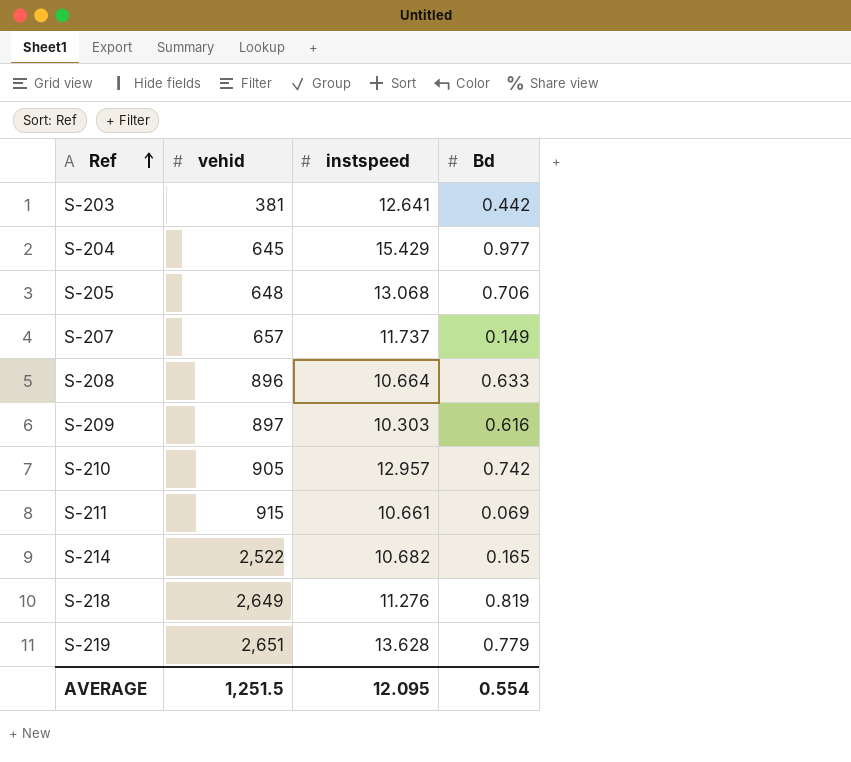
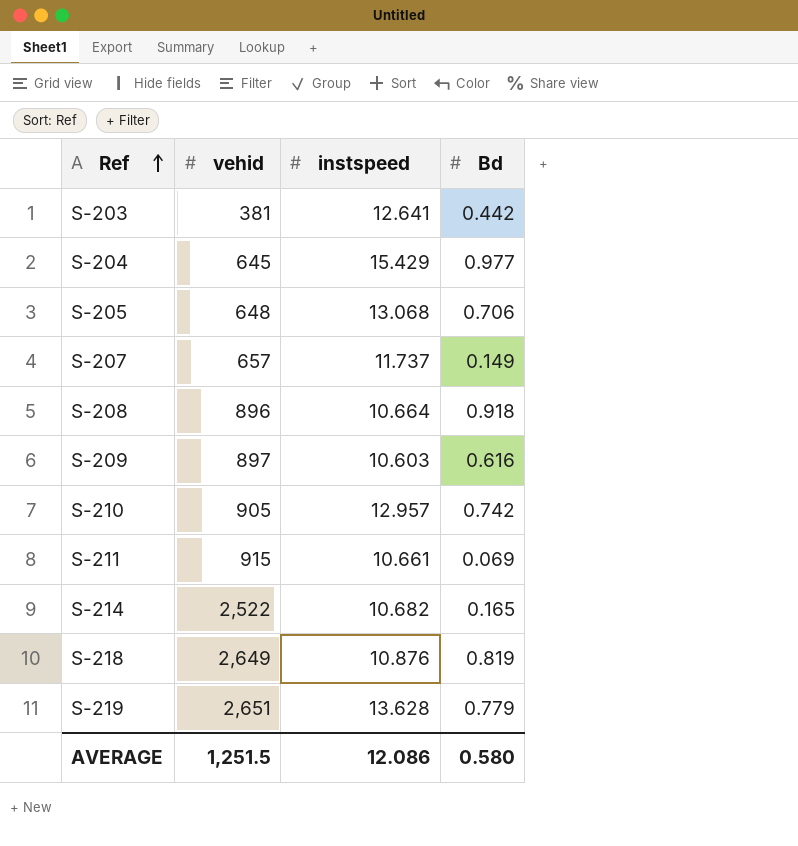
S-208 | Bd: 0.633 -> 0.918
S-209 | instspeed: 10.303 -> 10.603
S-218 | instspeed: 11.276 -> 10.876
AVERAGE | instspeed: 12.095 -> 12.086
AVERAGE | Bd: 0.554 -> 0.580

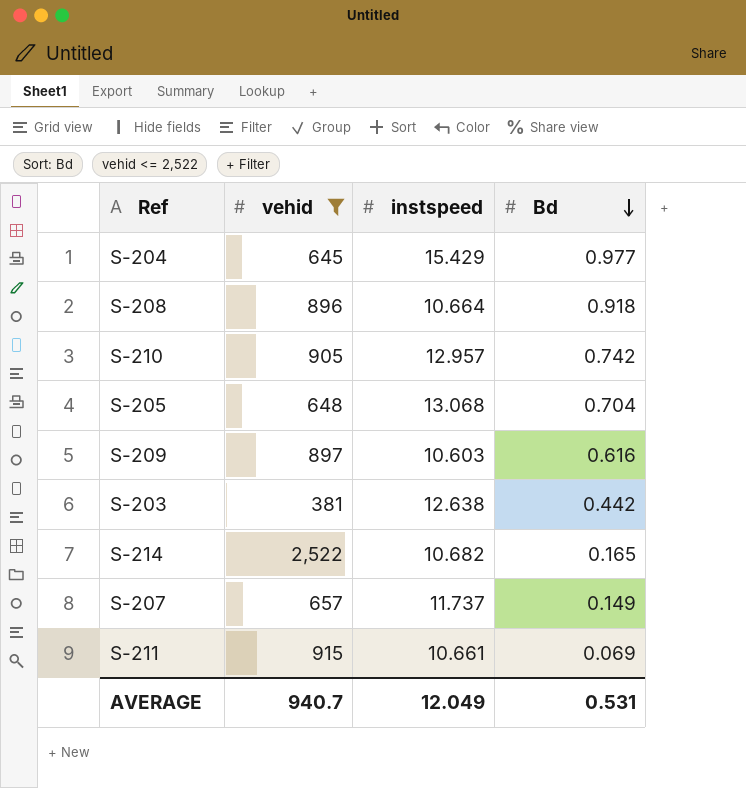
filter: none -> vehid <= 2,522
row order: Ref ascending -> Bd descending
S-205 | Bd: 0.706 -> 0.704
S-203 | instspeed: 12.641 -> 12.638
AVERAGE | vehid: 1,251.5 -> 940.7
AVERAGE | instspeed: 12.086 -> 12.049
AVERAGE | Bd: 0.580 -> 0.531

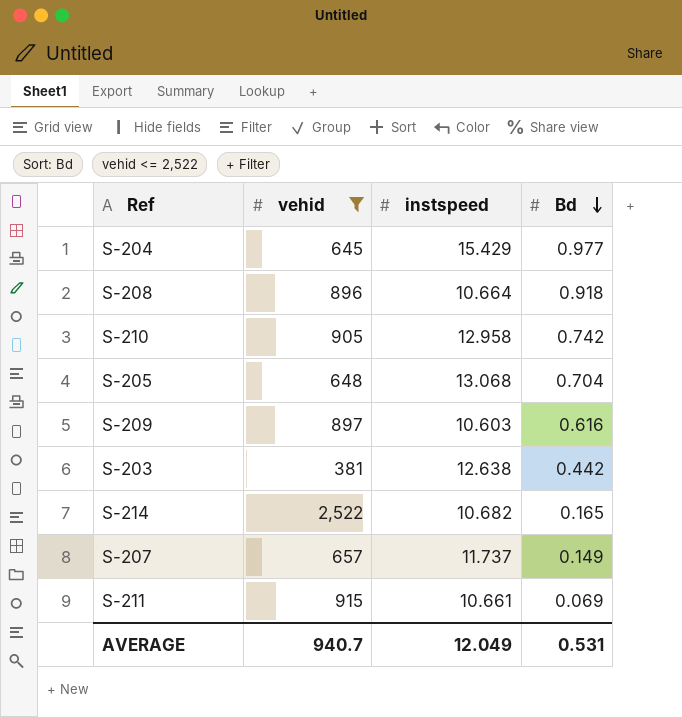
S-210 | instspeed: 12.957 -> 12.958

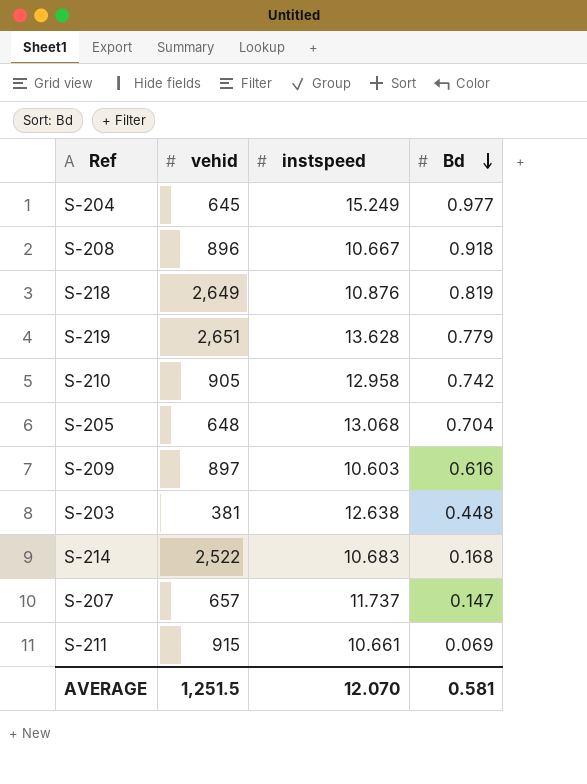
filter: vehid <= 2,522 -> none
S-204 | instspeed: 15.429 -> 15.249
S-208 | instspeed: 10.664 -> 10.667
S-203 | Bd: 0.442 -> 0.448
S-214 | instspeed: 10.682 -> 10.683
S-214 | Bd: 0.165 -> 0.168
S-207 | Bd: 0.149 -> 0.147
AVERAGE | vehid: 940.7 -> 1,251.5
AVERAGE | instspeed: 12.049 -> 12.070
AVERAGE | Bd: 0.531 -> 0.581

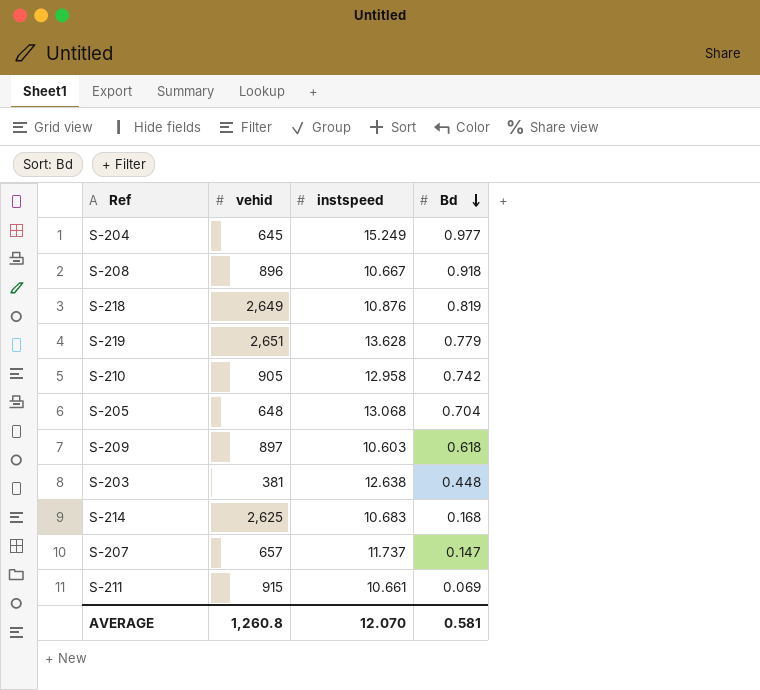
S-209 | Bd: 0.616 -> 0.618
S-214 | vehid: 2,522 -> 2,625
AVERAGE | vehid: 1,251.5 -> 1,260.8

